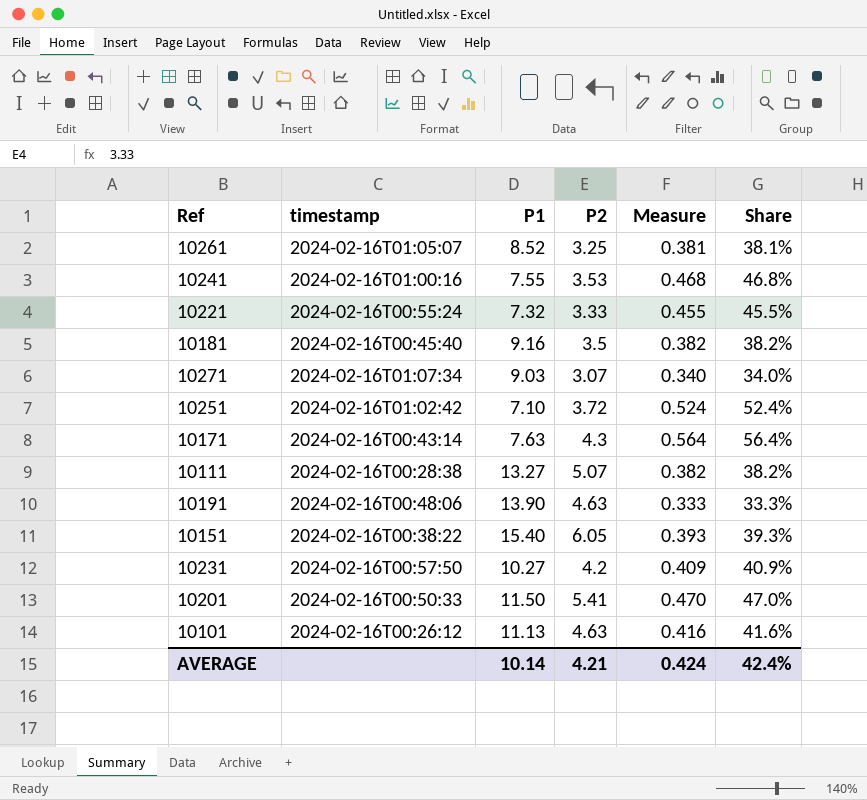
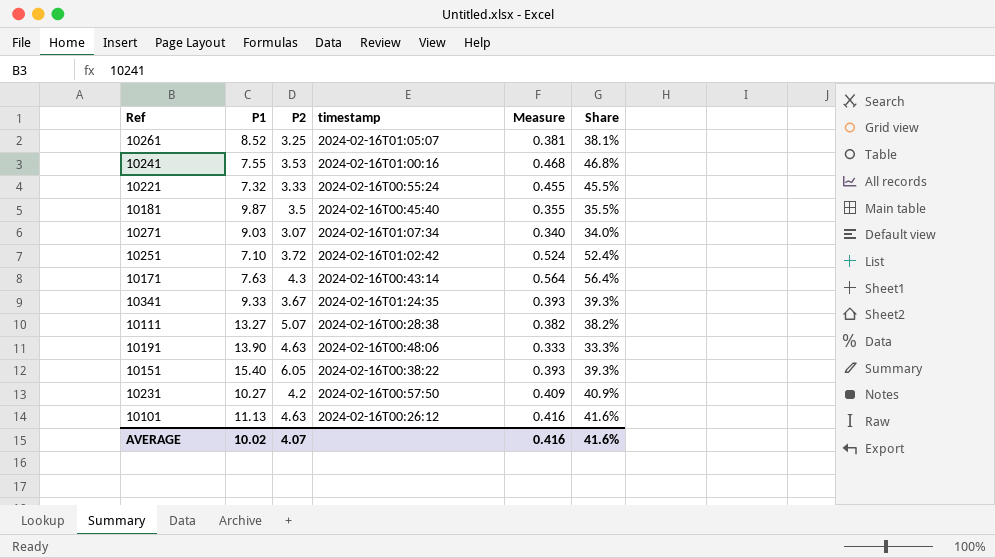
column timestamp | position: 2 -> 4
row 10201: 2024-02-16T00:50:33 | 11.50 | 5.41 | 0.470 | 47.0% -> none
10181 | P1: 9.16 -> 9.87
10181 | Measure: 0.382 -> 0.355
10181 | Share: 38.2% -> 35.5%
row 10341: none -> 9.33 | 3.67 | 2024-02-16T01:24:35 | 0.393 | 39.3%
AVERAGE | P1: 10.14 -> 10.02
AVERAGE | P2: 4.21 -> 4.07
AVERAGE | Measure: 0.424 -> 0.416
AVERAGE | Share: 42.4% -> 41.6%

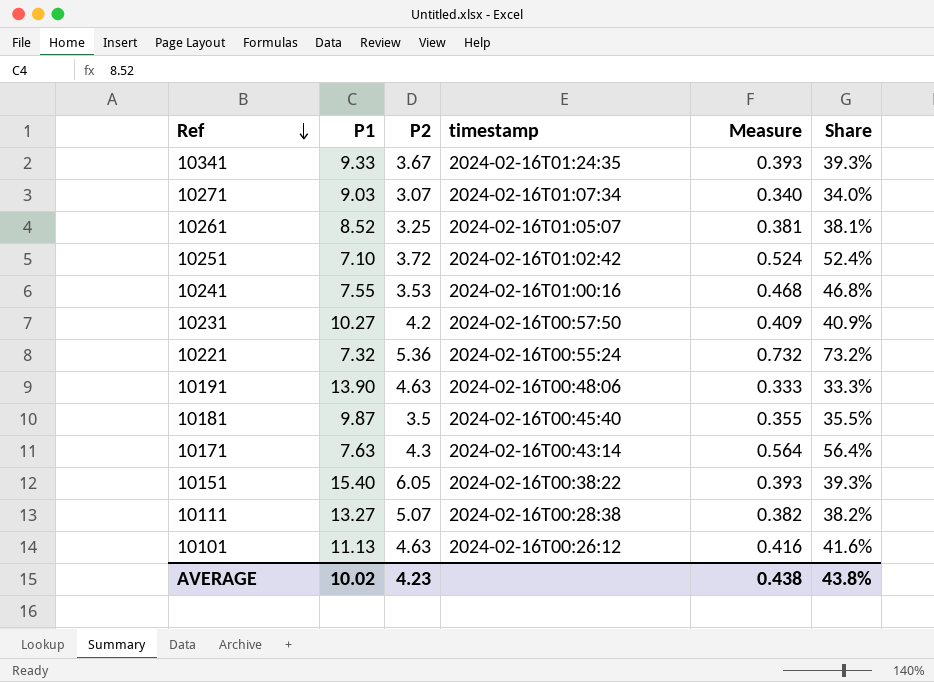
row order: none -> Ref descending
10221 | P2: 3.33 -> 5.36
10221 | Measure: 0.455 -> 0.732
10221 | Share: 45.5% -> 73.2%
AVERAGE | P2: 4.07 -> 4.23
AVERAGE | Measure: 0.416 -> 0.438
AVERAGE | Share: 41.6% -> 43.8%

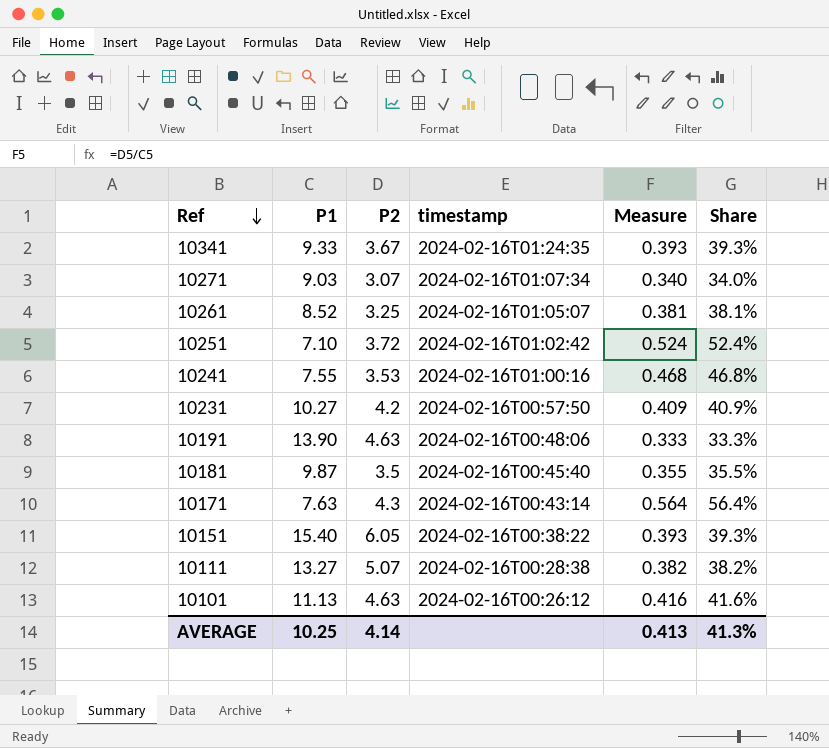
row 10221: 7.32 | 5.36 | 2024-02-16T00:55:24 | 0.732 | 73.2% -> none
AVERAGE | P1: 10.02 -> 10.25
AVERAGE | P2: 4.23 -> 4.14
AVERAGE | Measure: 0.438 -> 0.413
AVERAGE | Share: 43.8% -> 41.3%

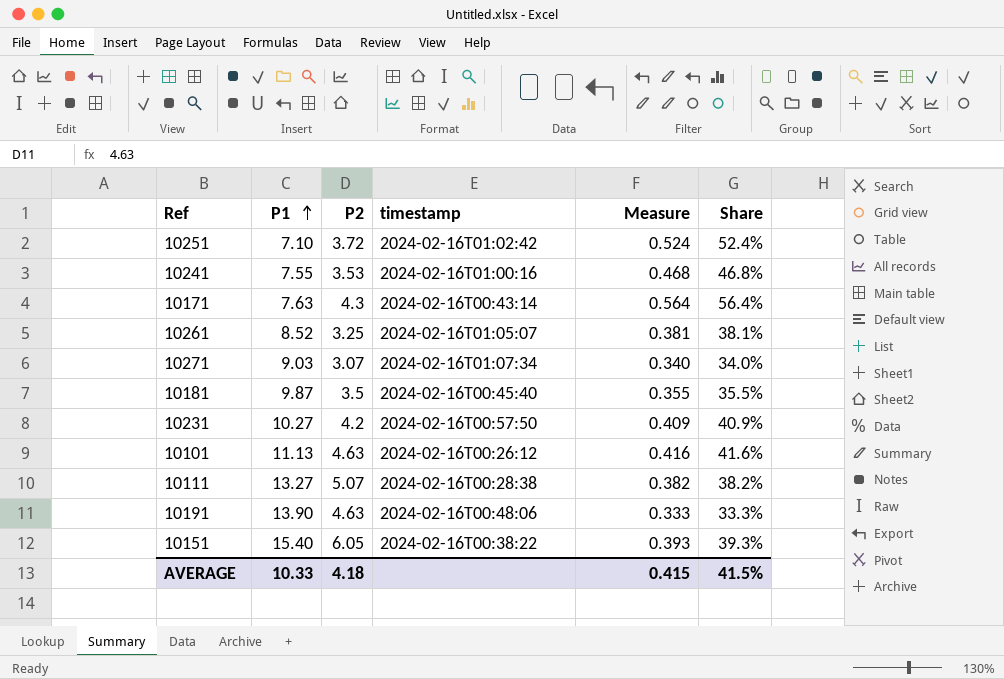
row order: Ref descending -> P1 ascending
row 10341: 9.33 | 3.67 | 2024-02-16T01:24:35 | 0.393 | 39.3% -> none
AVERAGE | P1: 10.25 -> 10.33
AVERAGE | P2: 4.14 -> 4.18
AVERAGE | Measure: 0.413 -> 0.415
AVERAGE | Share: 41.3% -> 41.5%

